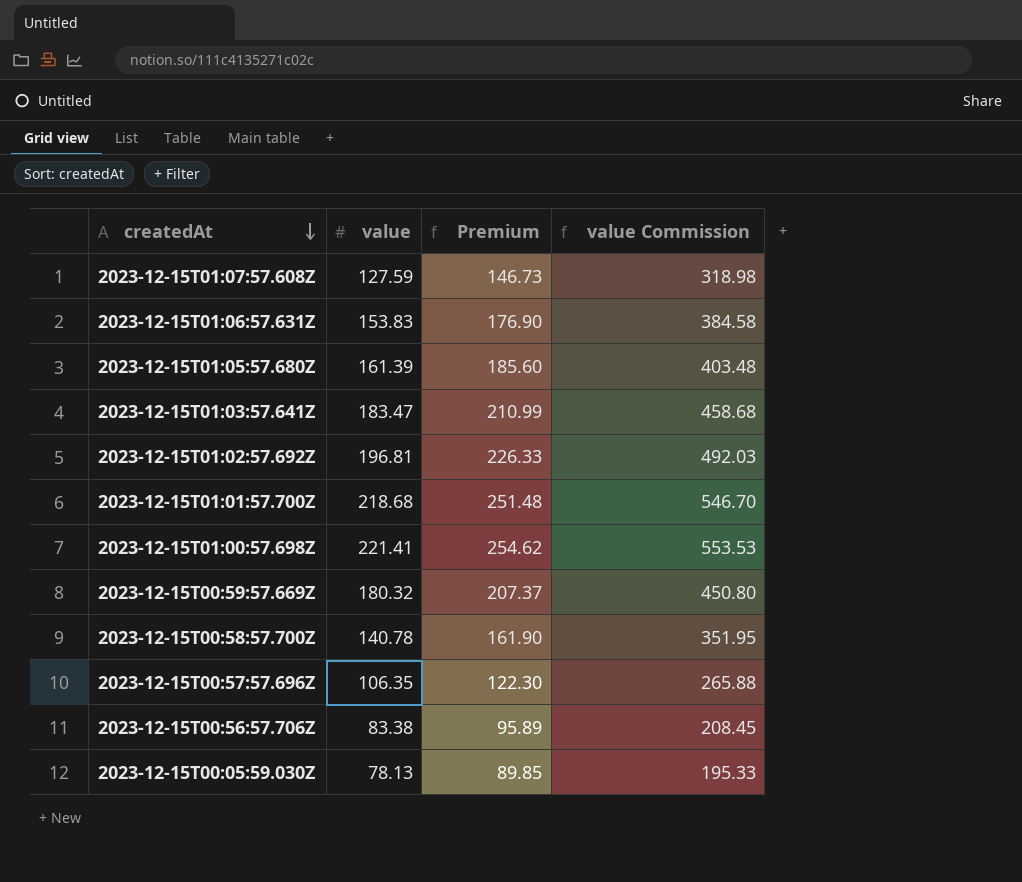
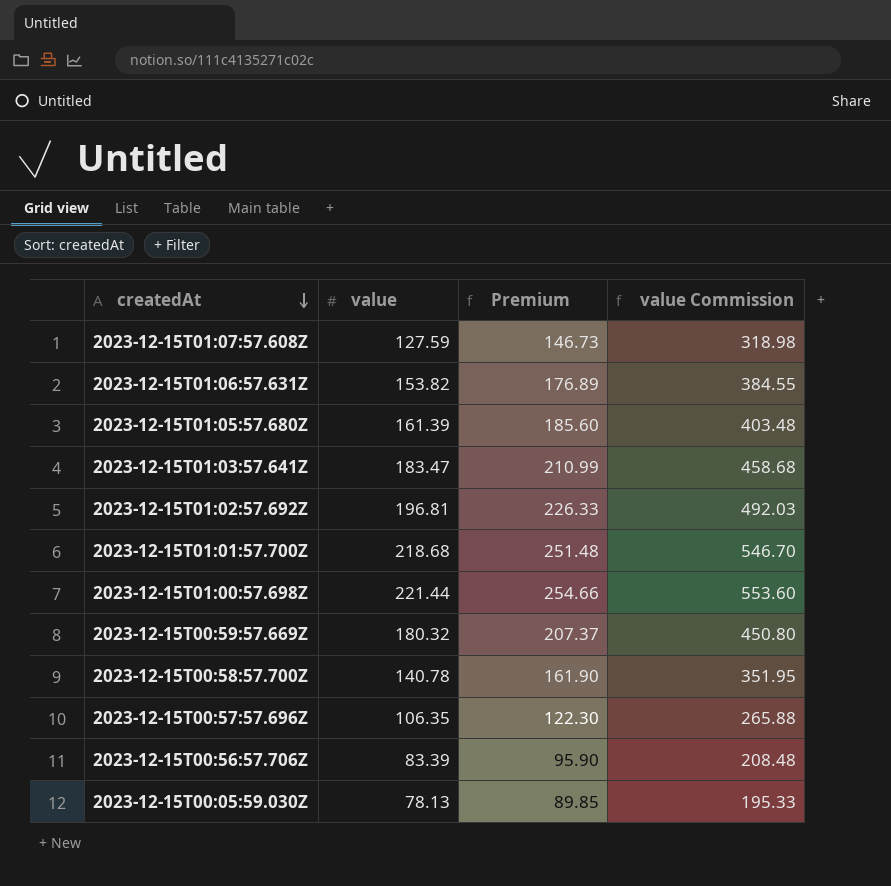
2023-12-15T01:06:57.631Z | value: 153.83 -> 153.82
2023-12-15T01:06:57.631Z | Premium: 176.90 -> 176.89
2023-12-15T01:06:57.631Z | value Commission: 384.58 -> 384.55
2023-12-15T01:00:57.698Z | value: 221.41 -> 221.44
2023-12-15T01:00:57.698Z | Premium: 254.62 -> 254.66
2023-12-15T01:00:57.698Z | value Commission: 553.53 -> 553.60
2023-12-15T00:56:57.706Z | value: 83.38 -> 83.39
2023-12-15T00:56:57.706Z | Premium: 95.89 -> 95.90
2023-12-15T00:56:57.706Z | value Commission: 208.45 -> 208.48

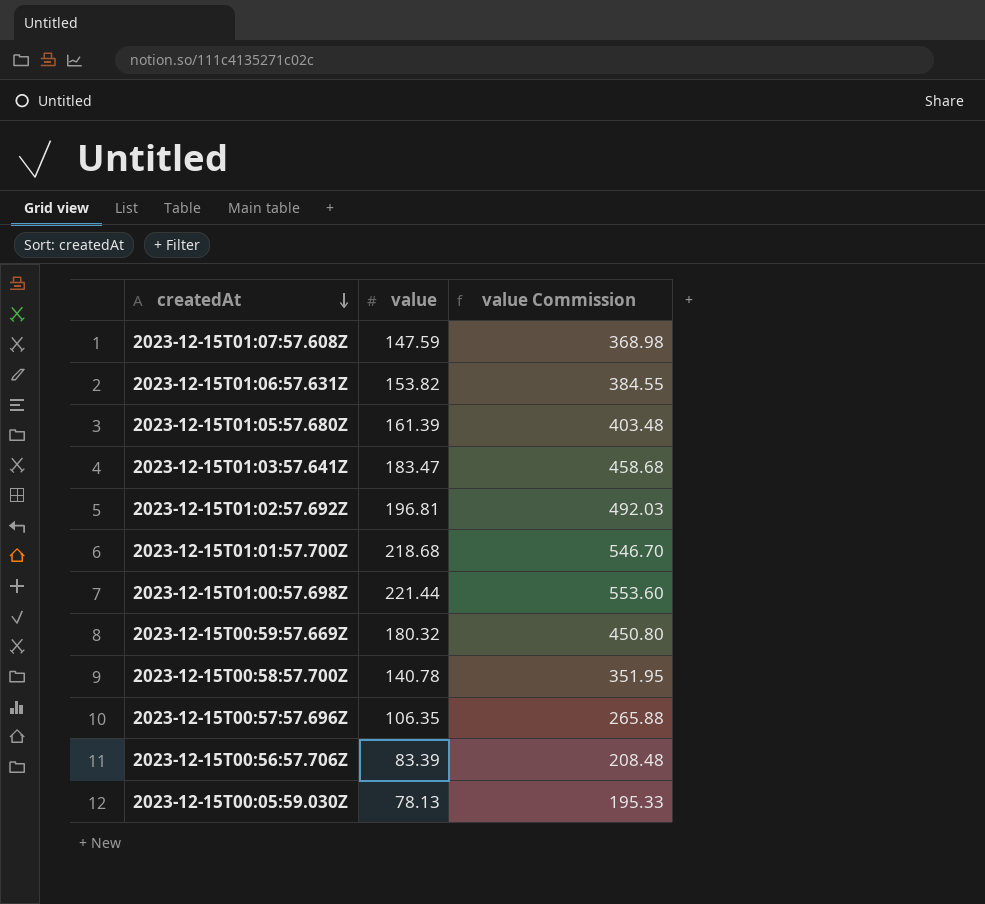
column Premium | formula: [value] * 1.15 -> none
2023-12-15T01:07:57.608Z | value: 127.59 -> 147.59
2023-12-15T01:07:57.608Z | value Commission: 318.98 -> 368.98

